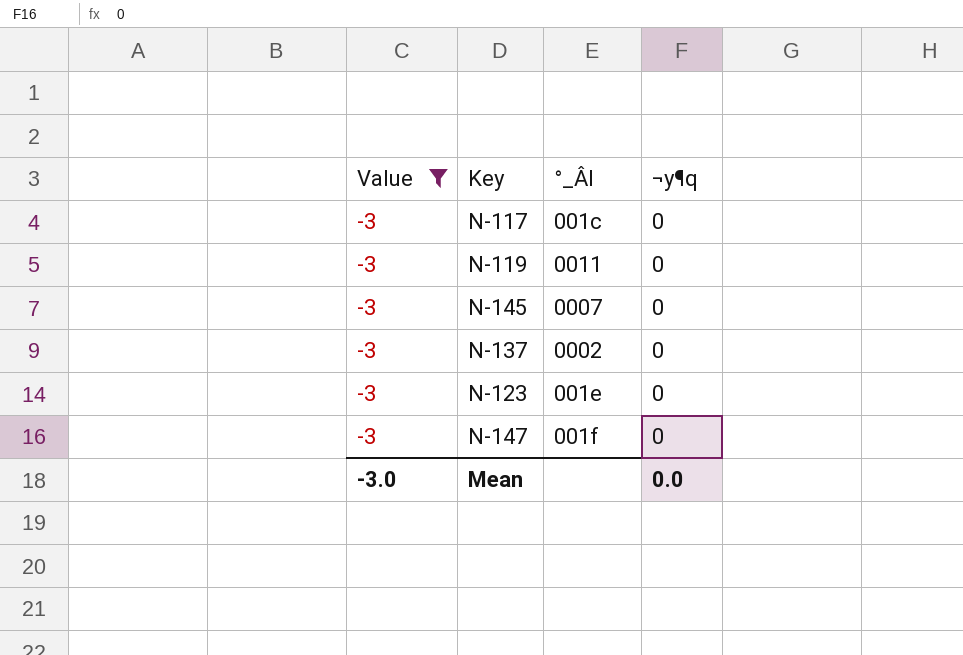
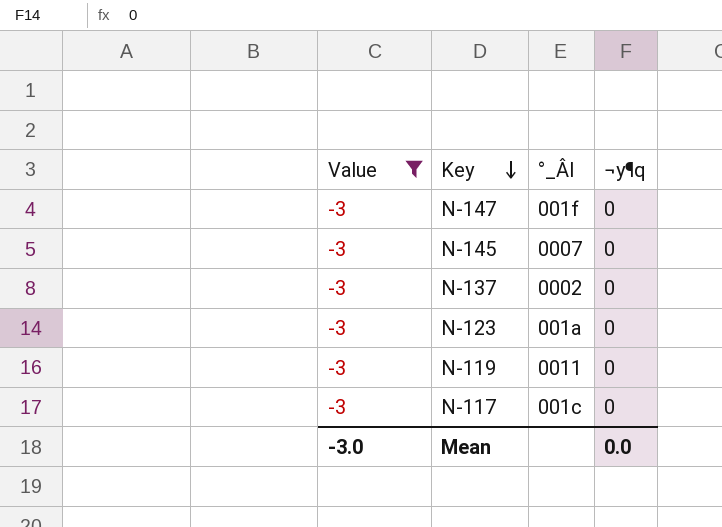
row order: none -> Key descending
N-123 | °_ÂI: 001e -> 001a

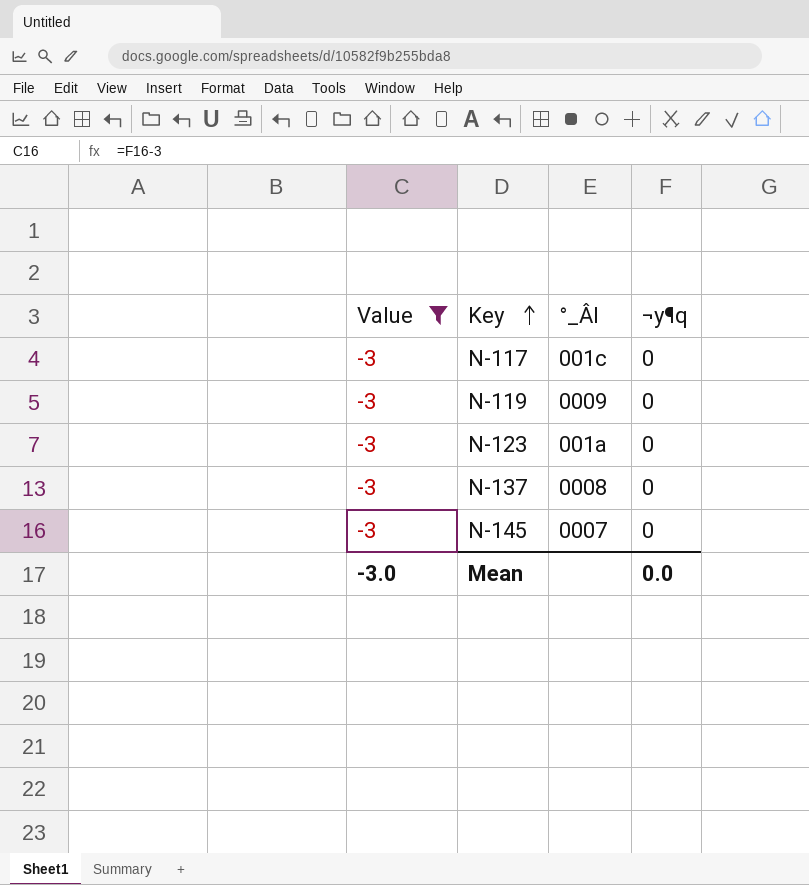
row order: Key descending -> Key ascending
row N-147: -3 | 001f | 0 -> none
N-119 | °_ÂI: 0011 -> 0009
N-137 | °_ÂI: 0002 -> 0008

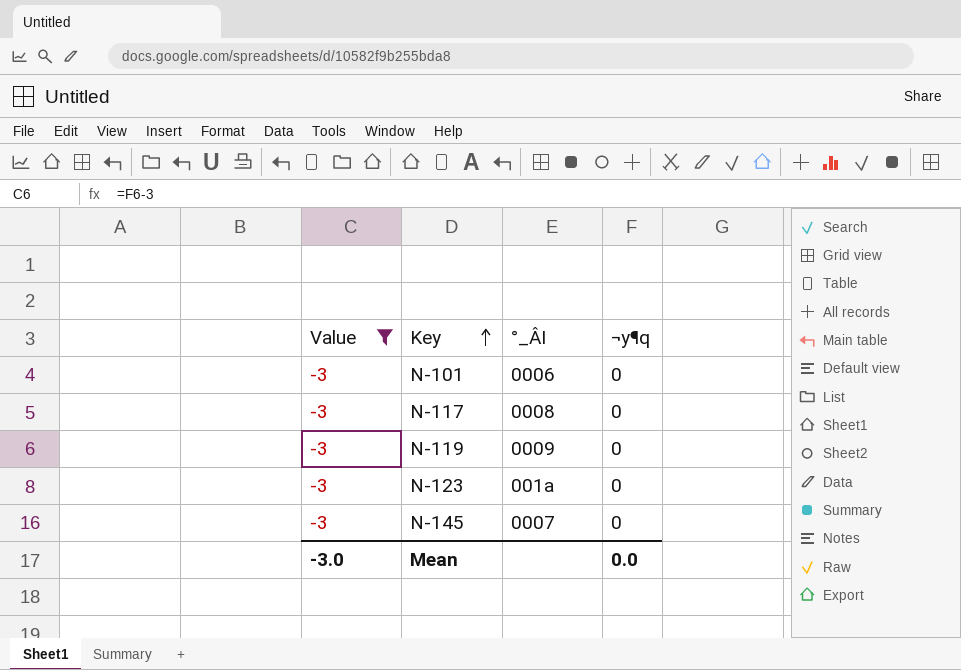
row N-137: -3 | 0008 | 0 -> none
row N-101: none -> -3 | 0006 | 0
N-117 | °_ÂI: 001c -> 0008

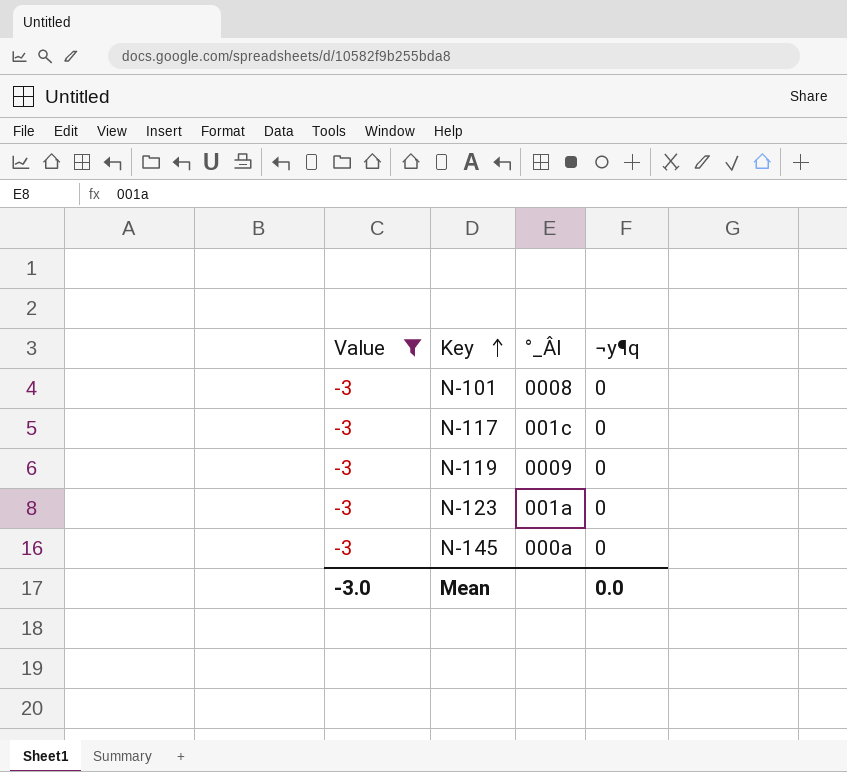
N-101 | °_ÂI: 0006 -> 0008
N-117 | °_ÂI: 0008 -> 001c
N-145 | °_ÂI: 0007 -> 000a

